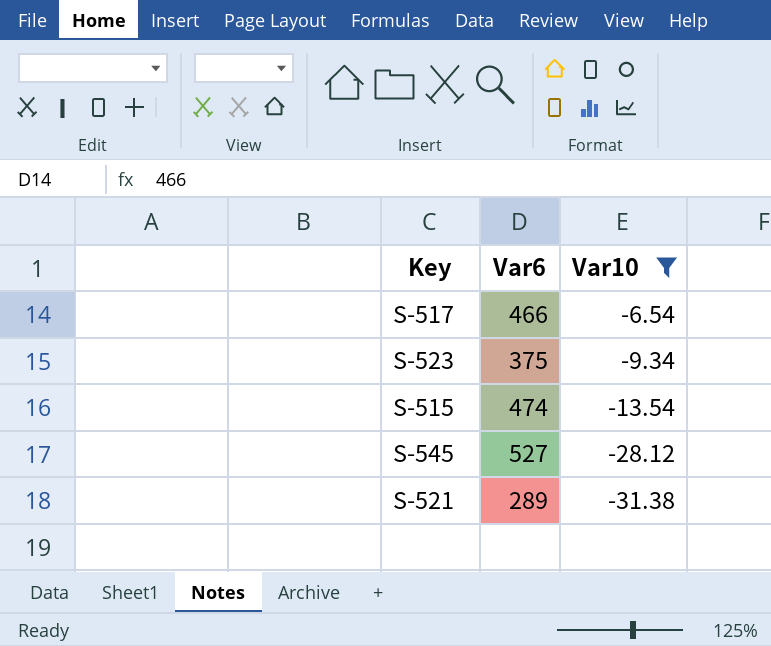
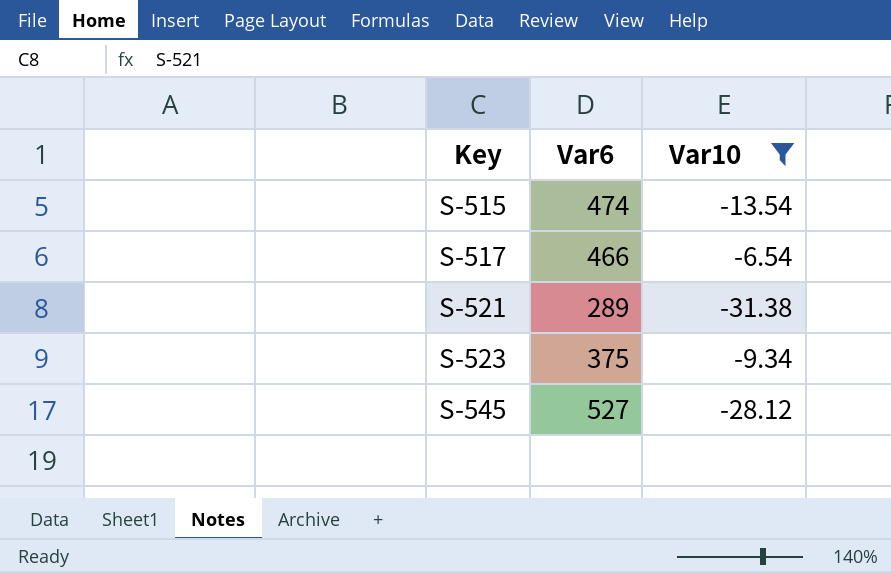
row order: Var10 descending -> Key ascending

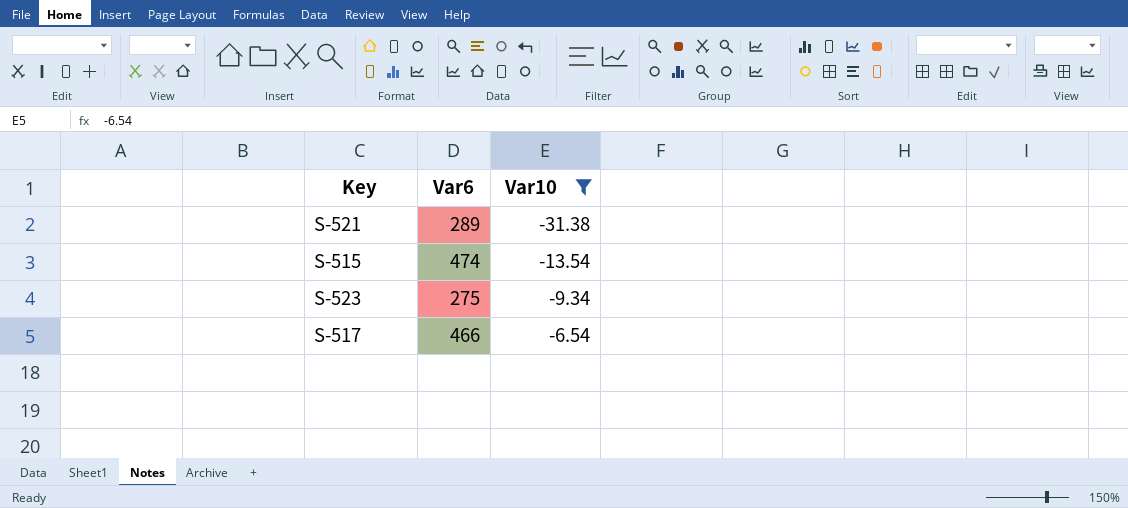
row order: Key ascending -> Var10 ascending
row S-545: 527 | -28.12 -> none
S-523 | Var6: 375 -> 275

